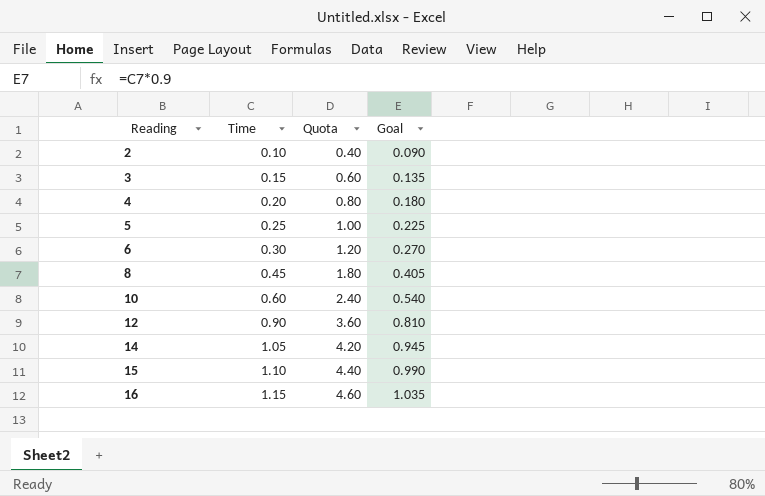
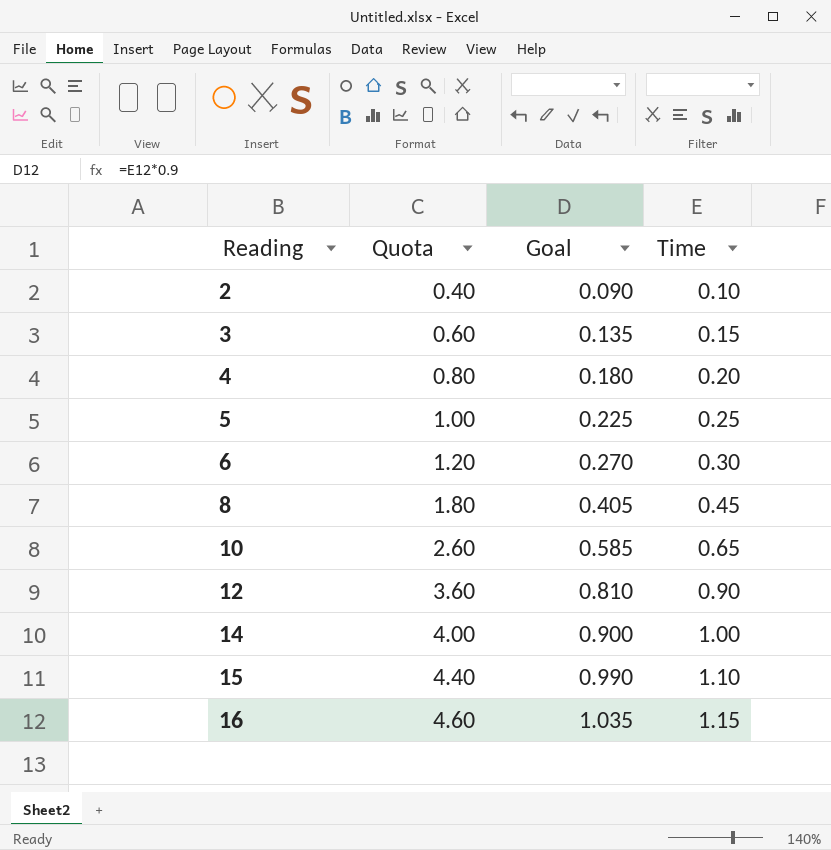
column Time | position: 2 -> 4
10 | Quota: 2.40 -> 2.60
10 | Goal: 0.540 -> 0.585
10 | Time: 0.60 -> 0.65
14 | Quota: 4.20 -> 4.00
14 | Goal: 0.945 -> 0.900
14 | Time: 1.05 -> 1.00

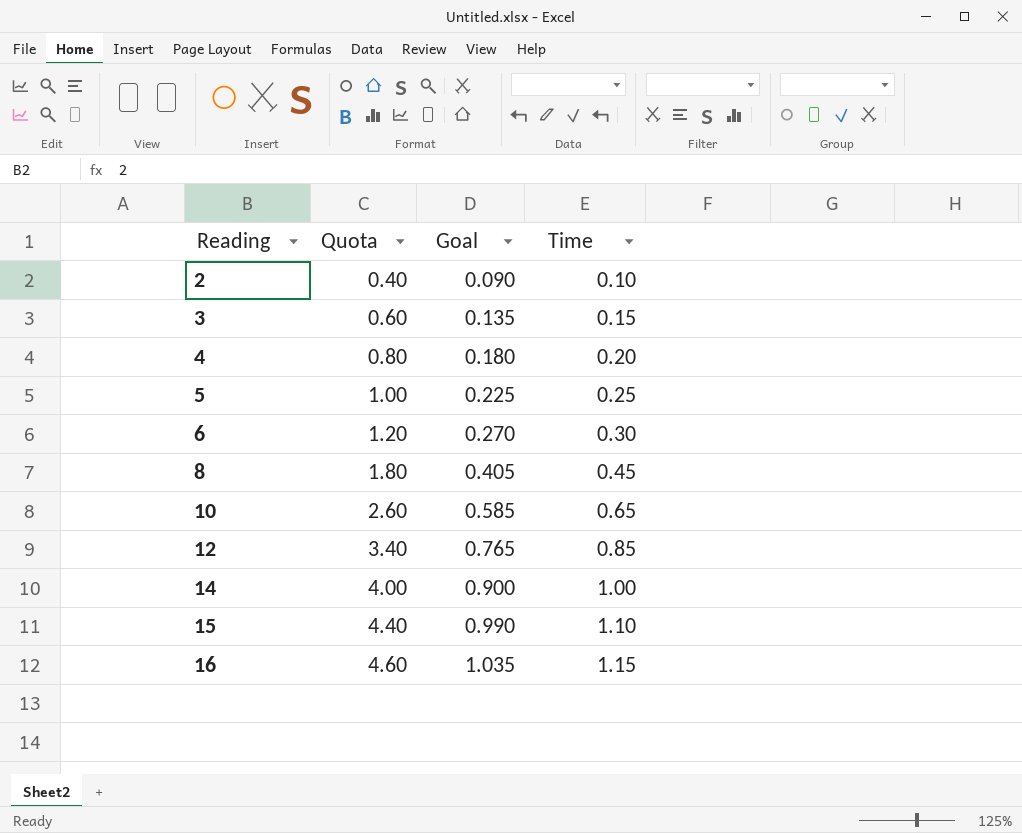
12 | Quota: 3.60 -> 3.40
12 | Goal: 0.810 -> 0.765
12 | Time: 0.90 -> 0.85

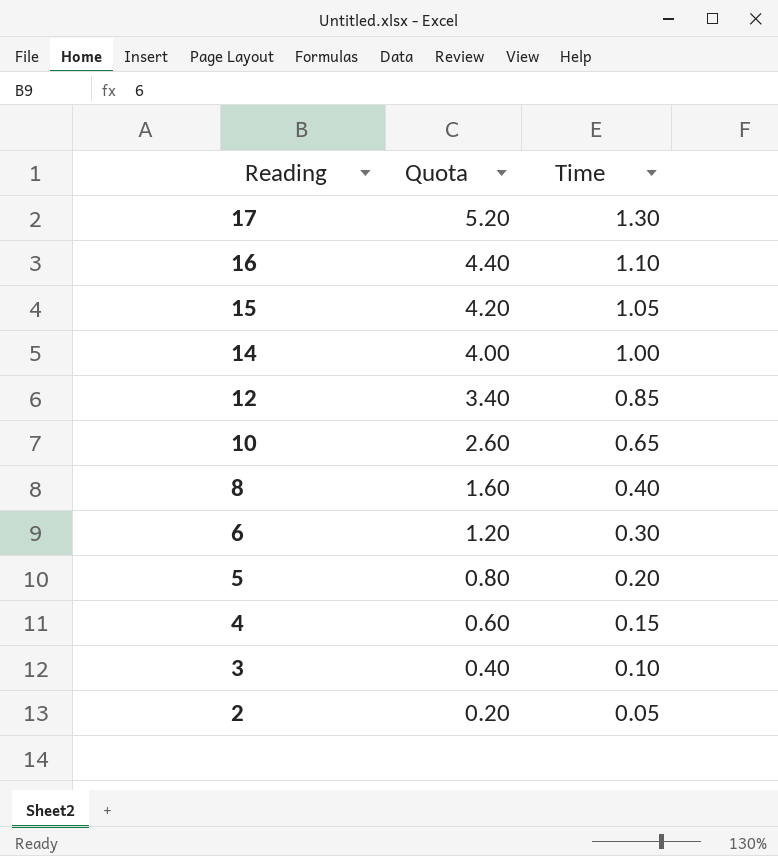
row order: Reading ascending -> Reading descending
column Goal | formula: [Time] * 0.9 -> none
row 17: none -> 5.20 | 1.30
16 | Quota: 4.60 -> 4.40
16 | Time: 1.15 -> 1.10
15 | Quota: 4.40 -> 4.20
15 | Time: 1.10 -> 1.05
8 | Quota: 1.80 -> 1.60
8 | Time: 0.45 -> 0.40
5 | Quota: 1.00 -> 0.80
5 | Time: 0.25 -> 0.20
4 | Quota: 0.80 -> 0.60
4 | Time: 0.20 -> 0.15
3 | Quota: 0.60 -> 0.40
3 | Time: 0.15 -> 0.10
2 | Quota: 0.40 -> 0.20
2 | Time: 0.10 -> 0.05

